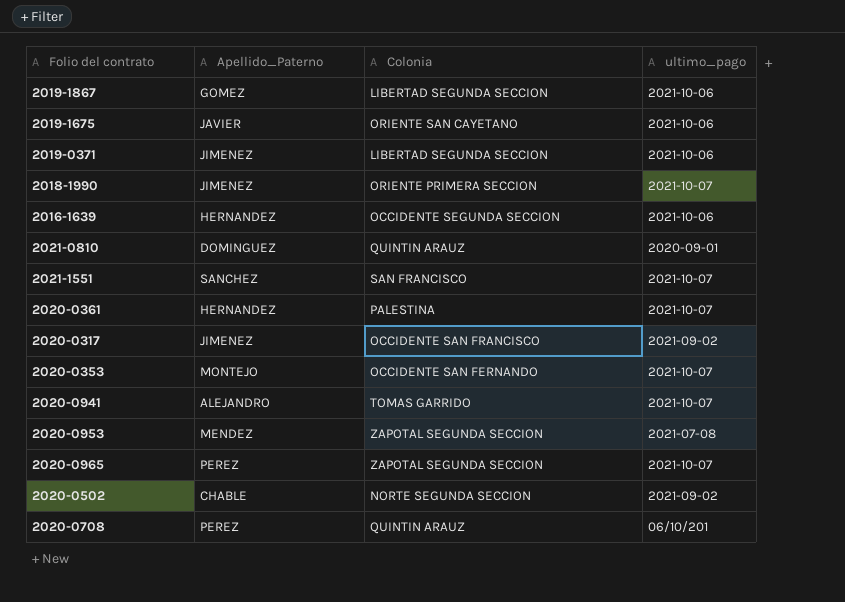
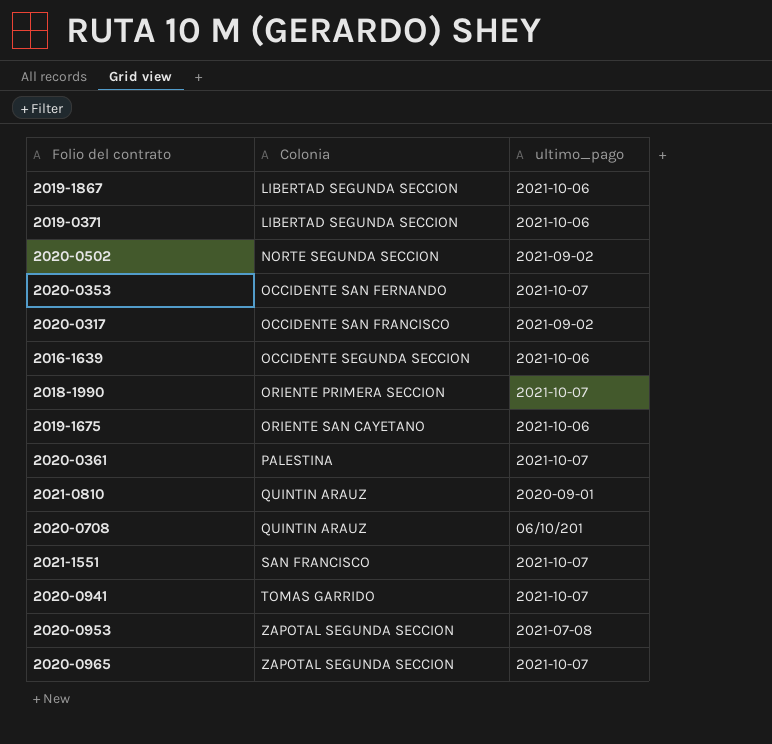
row order: none -> Colonia ascending
column Apellido_Paterno | position: 2 -> none

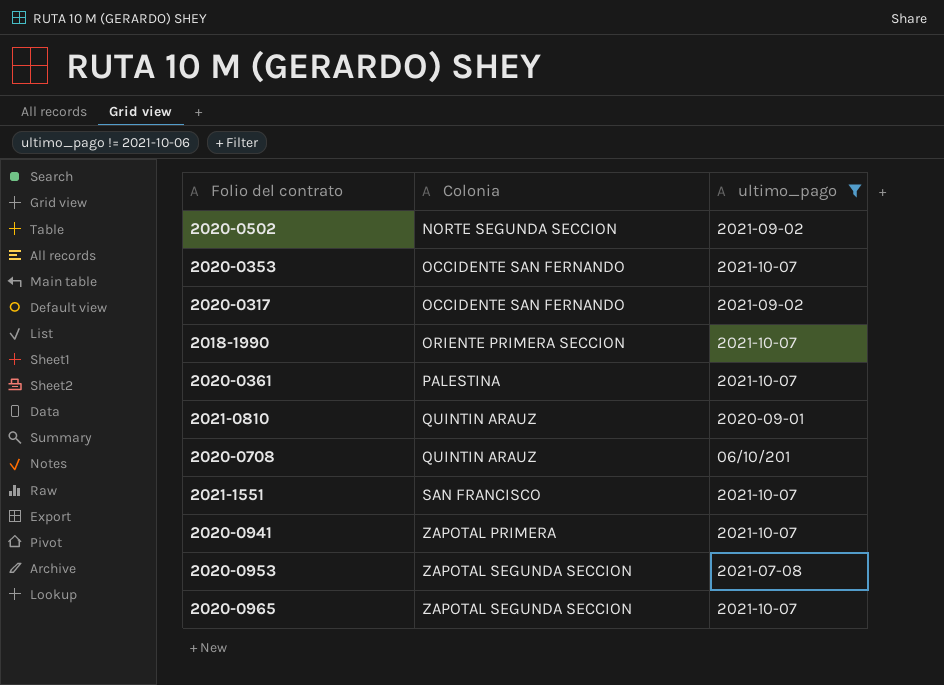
filter: none -> ultimo_pago != 2021-10-06
2020-0317 | Colonia: OCCIDENTE SAN FRANCISCO -> OCCIDENTE SAN FERNANDO
2020-0941 | Colonia: TOMAS GARRIDO -> ZAPOTAL PRIMERA

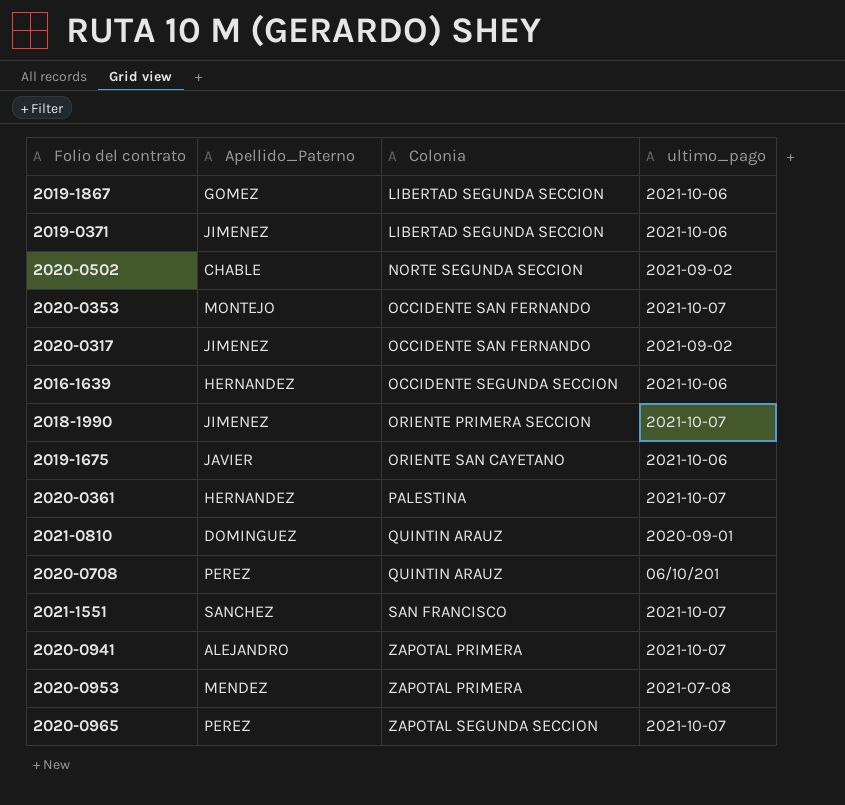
filter: ultimo_pago != 2021-10-06 -> none
column Apellido_Paterno | position: none -> 2
2020-0953 | Colonia: ZAPOTAL SEGUNDA SECCION -> ZAPOTAL PRIMERA

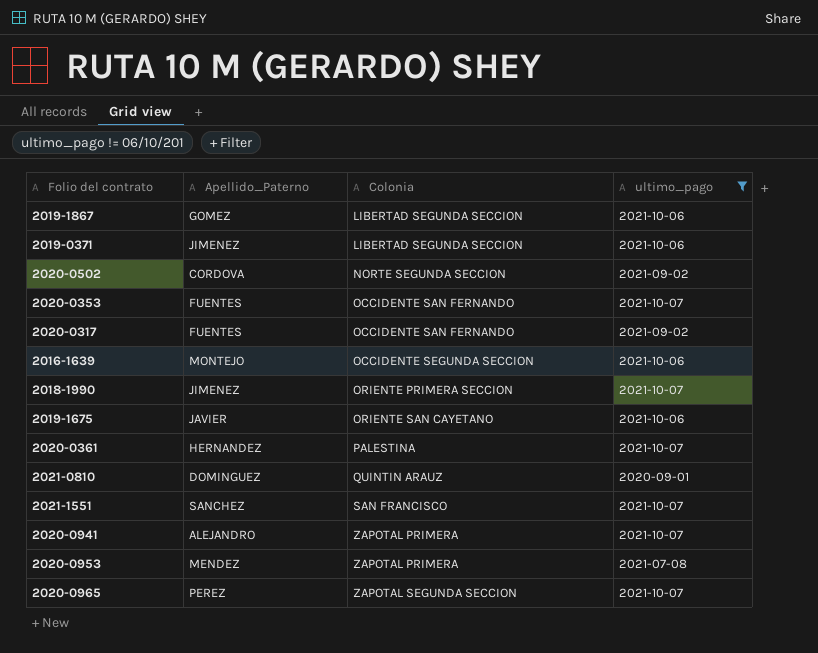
filter: none -> ultimo_pago != 06/10/201
2020-0502 | Apellido_Paterno: CHABLE -> CORDOVA
2020-0353 | Apellido_Paterno: MONTEJO -> FUENTES
2020-0317 | Apellido_Paterno: JIMENEZ -> FUENTES
2016-1639 | Apellido_Paterno: HERNANDEZ -> MONTEJO

